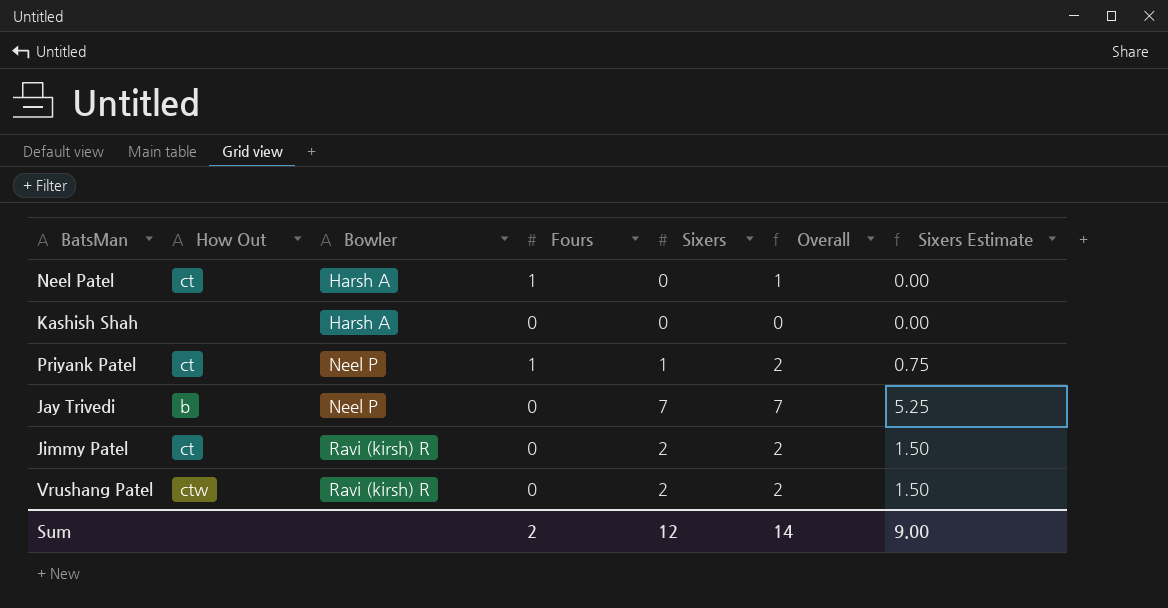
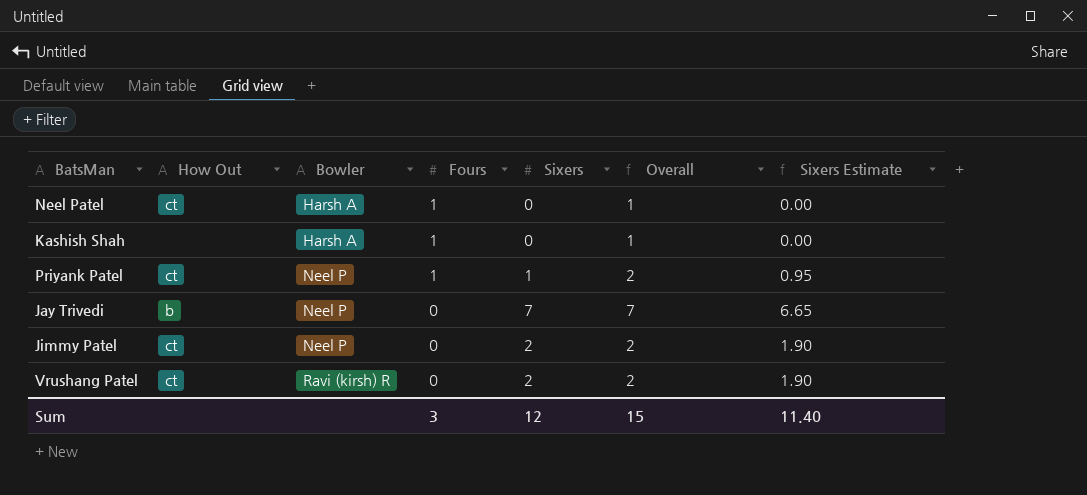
column Sixers Estimate | formula: [Sixers] * 0.75 -> [Sixers] * 0.95
Kashish Shah | Fours: 0 -> 1
Kashish Shah | Overall: 0 -> 1
Jimmy Patel | Bowler: Ravi (kirsh) R -> Neel P
Vrushang Patel | How Out: ctw -> ct
Sum | Fours: 2 -> 3
Sum | Overall: 14 -> 15
Sum | Sixers Estimate: 9.00 -> 11.40

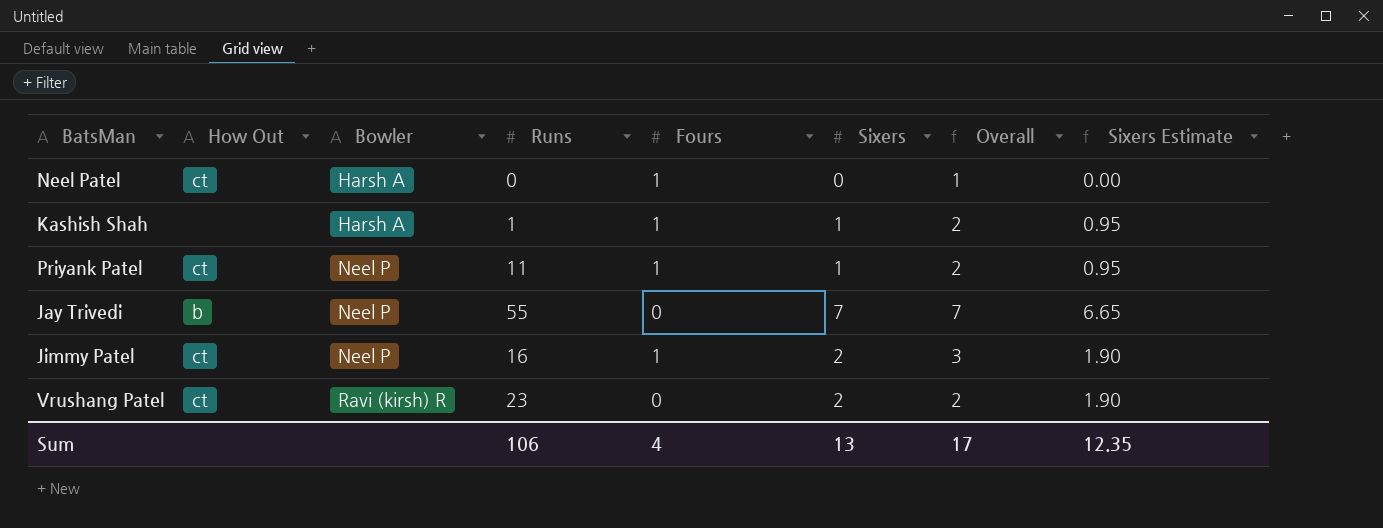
column Runs | position: none -> 4
Kashish Shah | Sixers: 0 -> 1
Kashish Shah | Overall: 1 -> 2
Kashish Shah | Sixers Estimate: 0.00 -> 0.95
Jimmy Patel | Fours: 0 -> 1
Jimmy Patel | Overall: 2 -> 3
Sum | Fours: 3 -> 4
Sum | Sixers: 12 -> 13
Sum | Overall: 15 -> 17
Sum | Sixers Estimate: 11.40 -> 12.35

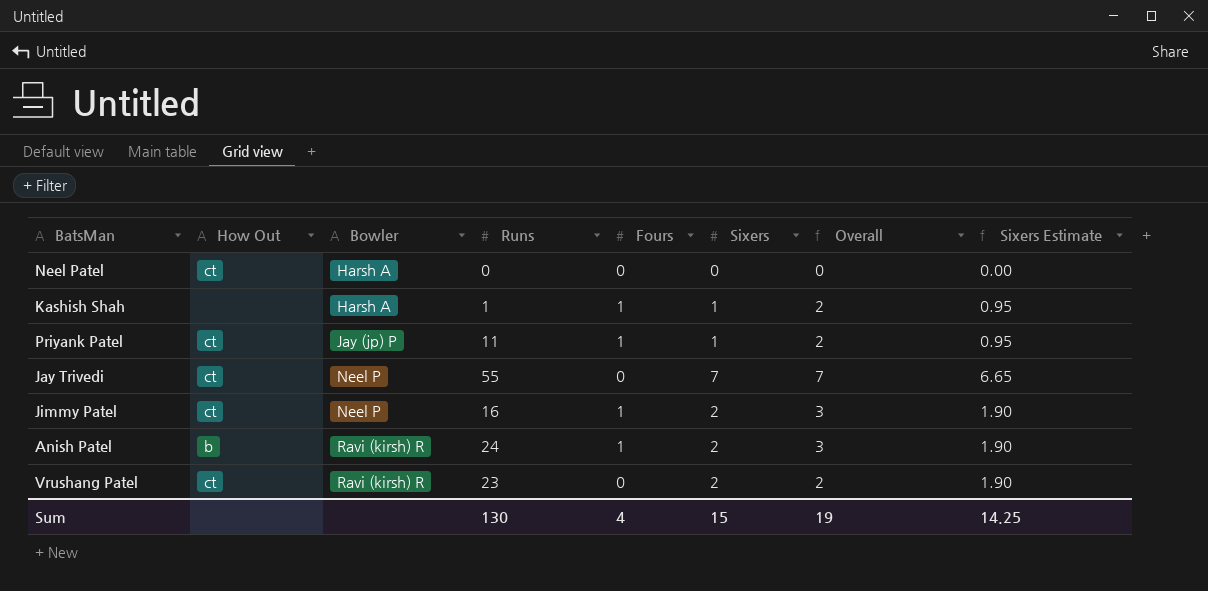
Neel Patel | Fours: 1 -> 0
Neel Patel | Overall: 1 -> 0
Priyank Patel | Bowler: Neel P -> Jay (jp) P
Jay Trivedi | How Out: b -> ct
row Anish Patel: none -> b | Ravi (kirsh) R | 24 | 1 | 2 | 3 | 1.90
Sum | Runs: 106 -> 130
Sum | Sixers: 13 -> 15
Sum | Overall: 17 -> 19
Sum | Sixers Estimate: 12.35 -> 14.25

